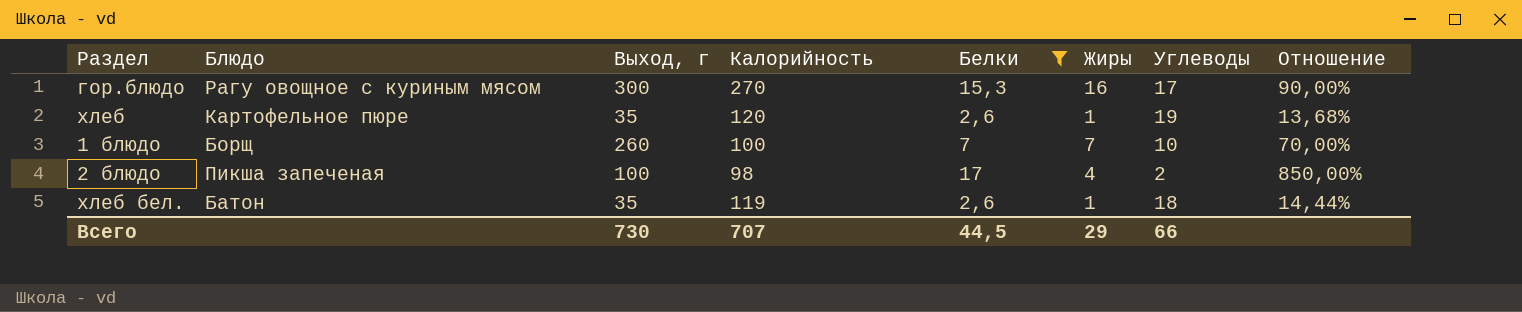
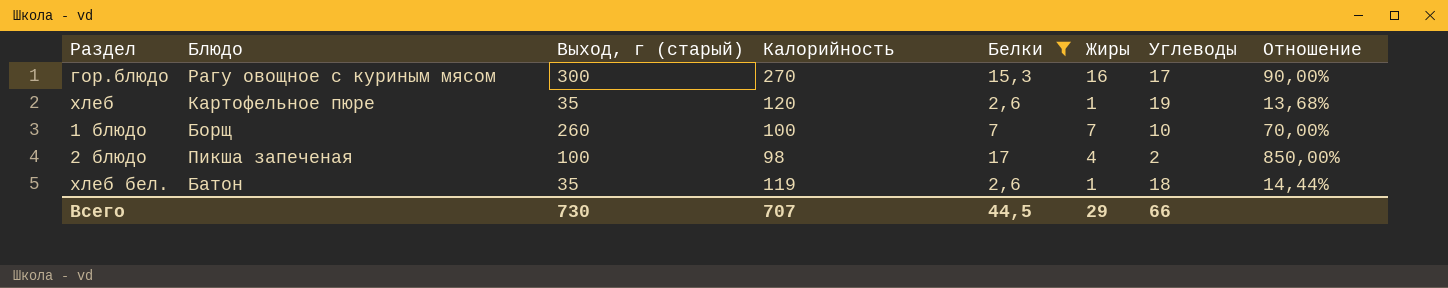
column name: Выход, г -> Выход, г (старый)

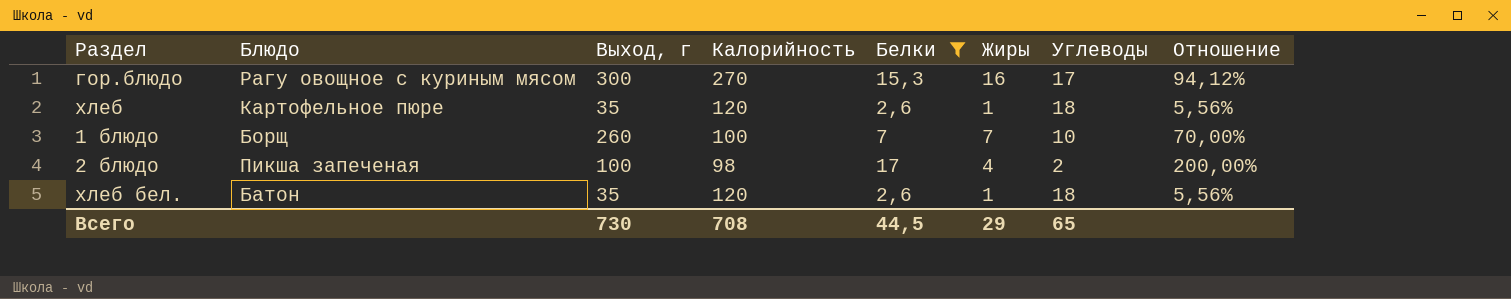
column name: Выход, г (старый) -> Выход, г
column Отношение | formula: [Белки] / [Углеводы] -> [Жиры] / [Углеводы]
хлеб | Углеводы: 19 -> 18
хлеб бел. | Калорийность: 119 -> 120
Всего | Калорийность: 707 -> 708
Всего | Углеводы: 66 -> 65

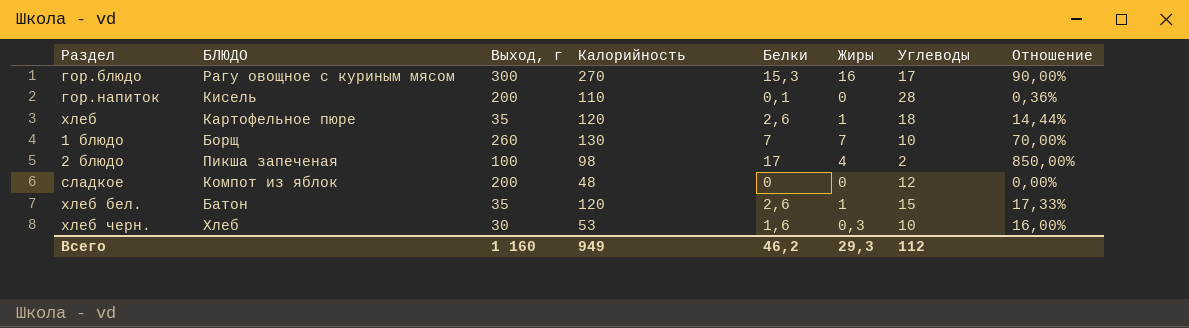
filter: Белки >= 2,6 -> none
column name: Блюдо -> БЛЮДО
column Отношение | formula: [Жиры] / [Углеводы] -> [Белки] / [Углеводы]
1 блюдо | Калорийность: 100 -> 130
хлеб бел. | Углеводы: 18 -> 15
Всего | Выход, г: 730 -> 1 160
Всего | Калорийность: 708 -> 949
Всего | Белки: 44,5 -> 46,2
Всего | Жиры: 29 -> 29,3
Всего | Углеводы: 65 -> 112

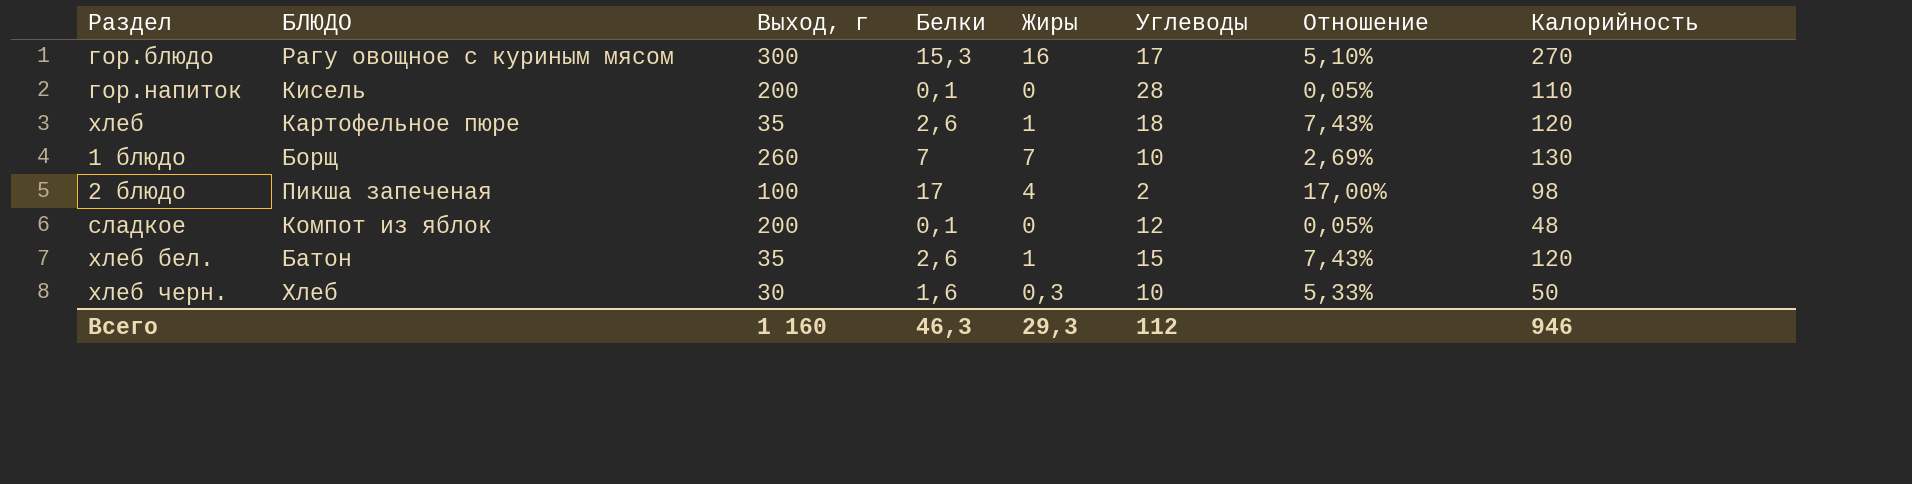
column Отношение | formula: [Белки] / [Углеводы] -> [Белки] / [Выход, г]
column Калорийность | position: 4 -> 8
сладкое | Белки: 0 -> 0,1
хлеб черн. | Калорийность: 53 -> 50
Всего | Белки: 46,2 -> 46,3
Всего | Калорийность: 949 -> 946

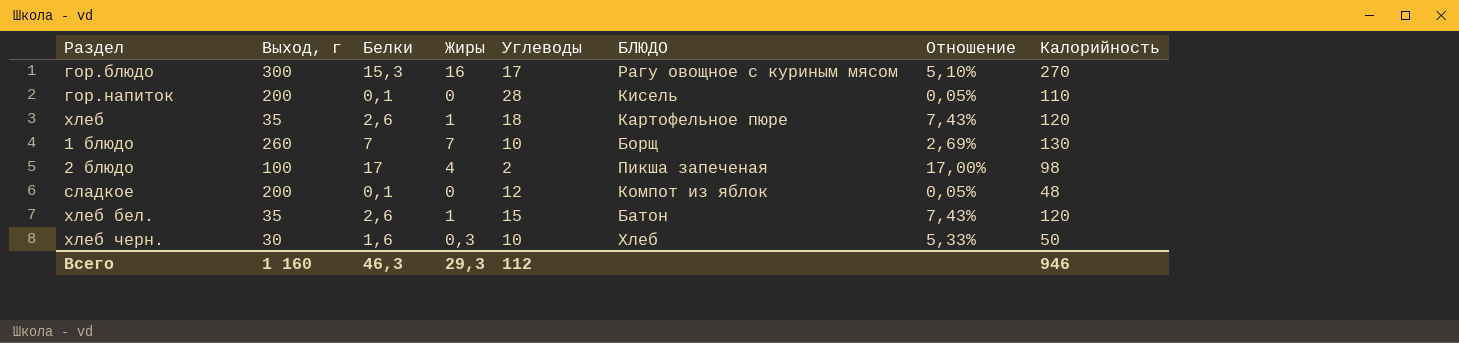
column БЛЮДО | position: 2 -> 6

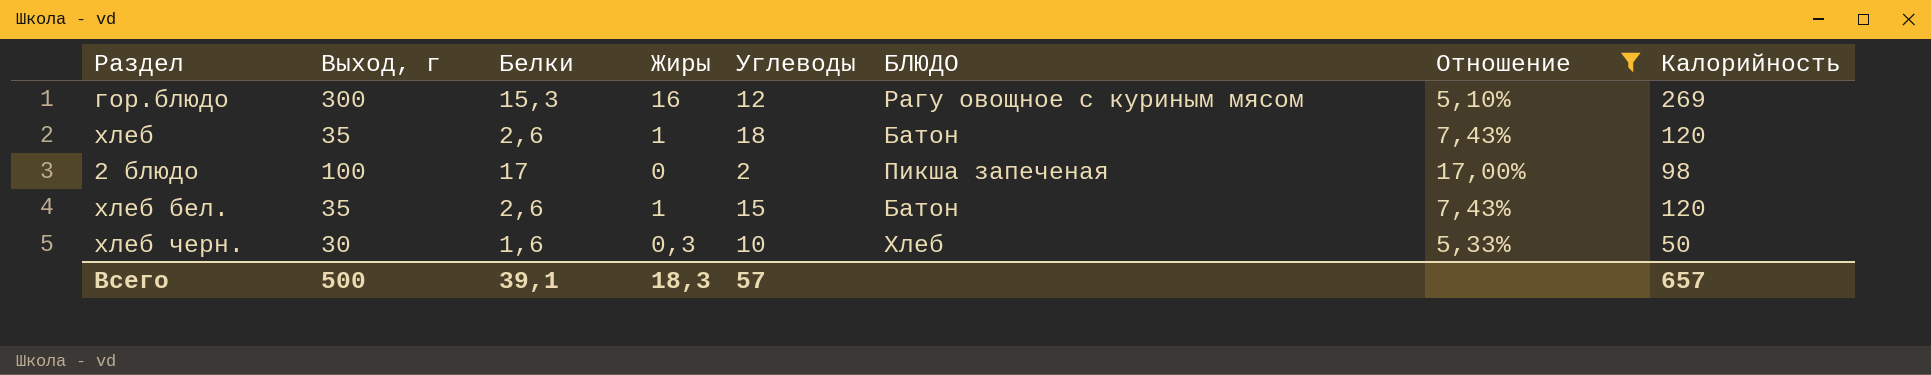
filter: none -> Отношение >= 5,10%
гор.блюдо | Углеводы: 17 -> 12
гор.блюдо | Калорийность: 270 -> 269
хлеб | БЛЮДО: Картофельное пюре -> Батон
2 блюдо | Жиры: 4 -> 0
Всего | Выход, г: 1 160 -> 500
Всего | Белки: 46,3 -> 39,1
Всего | Жиры: 29,3 -> 18,3
Всего | Углеводы: 112 -> 57
Всего | Калорийность: 946 -> 657

